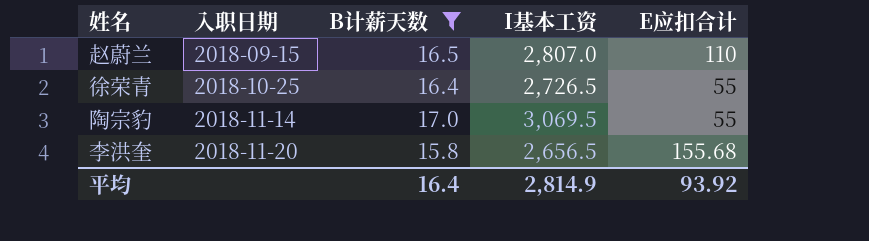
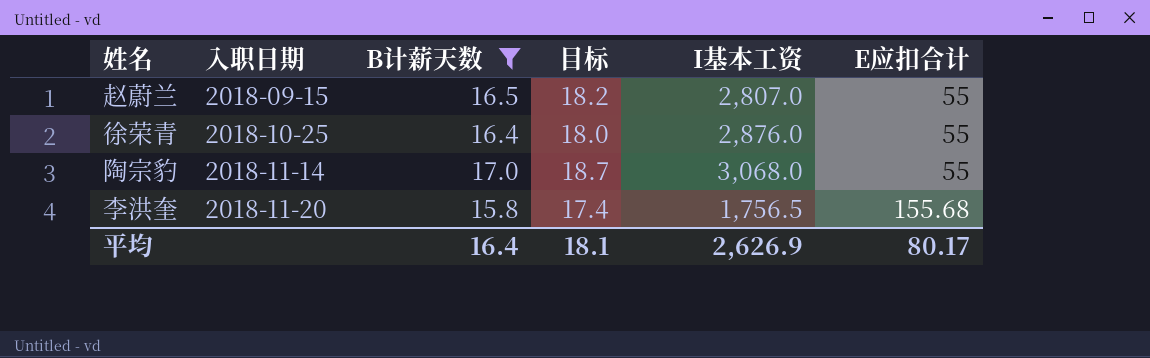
column 目标 | formula: none -> [B计薪天数] * 1.1
赵蔚兰 | E应扣合计: 110 -> 55
徐荣青 | I基本工资: 2,726.5 -> 2,876.0
陶宗豹 | I基本工资: 3,069.5 -> 3,068.0
李洪奎 | I基本工资: 2,656.5 -> 1,756.5
平均 | I基本工资: 2,814.9 -> 2,626.9
平均 | E应扣合计: 93.92 -> 80.17

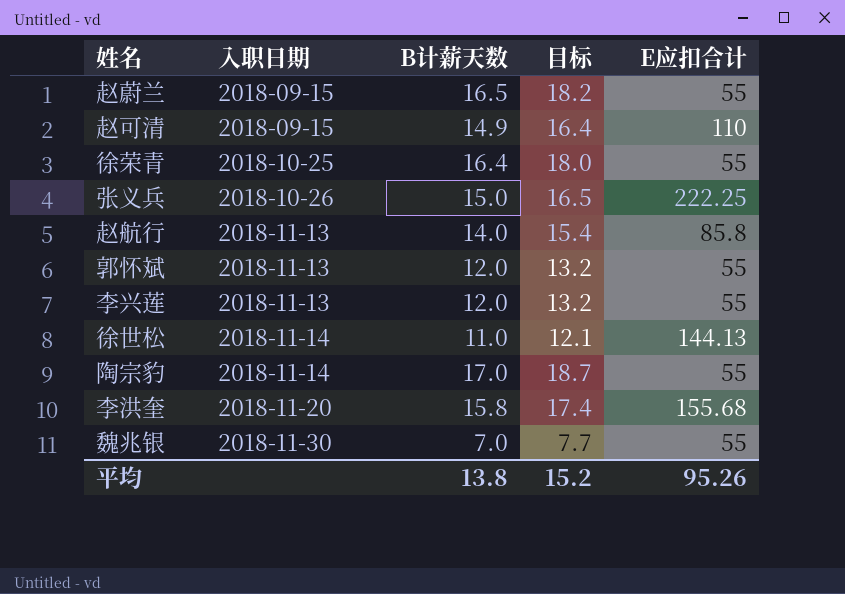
filter: B计薪天数 >= 15.8 -> none
column I基本工资 | position: 5 -> none
平均 | B计薪天数: 16.4 -> 13.8
平均 | 目标: 18.1 -> 15.2
平均 | E应扣合计: 80.17 -> 95.26

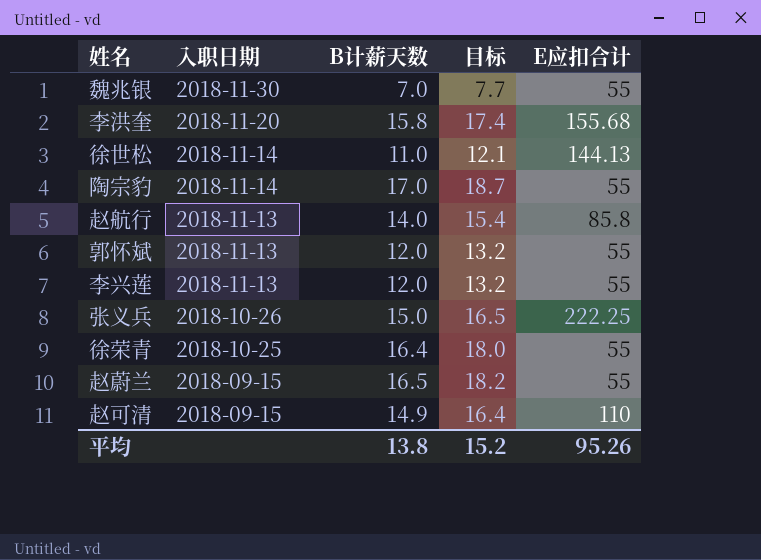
row order: 入职日期 ascending -> 入职日期 descending

